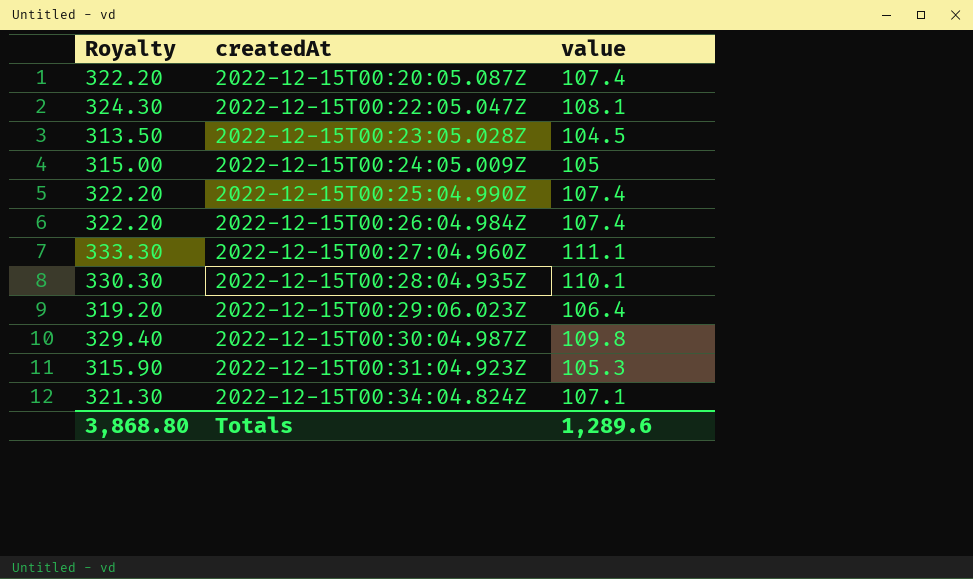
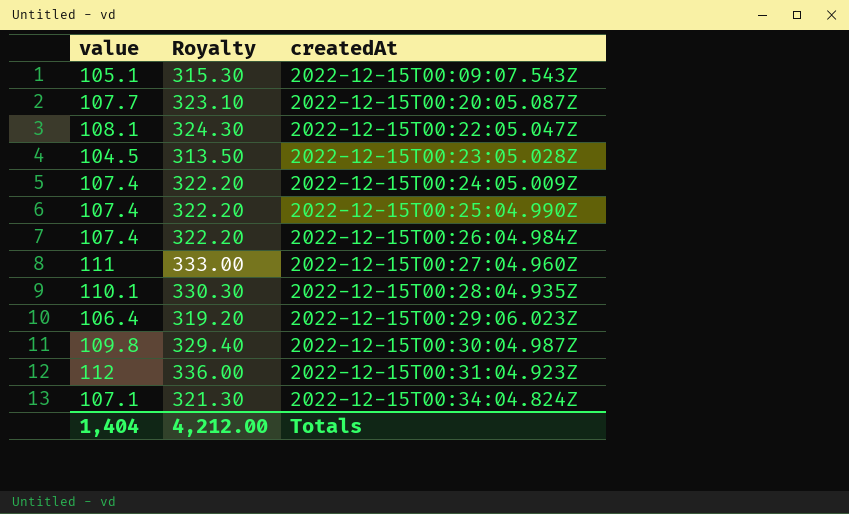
column value | position: 3 -> 1
row 2022-12-15T00:09:07.543Z: none -> 105.1 | 315.30
2022-12-15T00:20:05.087Z | value: 107.4 -> 107.7
2022-12-15T00:20:05.087Z | Royalty: 322.20 -> 323.10
2022-12-15T00:24:05.009Z | value: 105 -> 107.4
2022-12-15T00:24:05.009Z | Royalty: 315.00 -> 322.20
2022-12-15T00:27:04.960Z | value: 111.1 -> 111
2022-12-15T00:27:04.960Z | Royalty: 333.30 -> 333.00
2022-12-15T00:31:04.923Z | value: 105.3 -> 112
2022-12-15T00:31:04.923Z | Royalty: 315.90 -> 336.00
Totals | value: 1,289.6 -> 1,404
Totals | Royalty: 3,868.80 -> 4,212.00

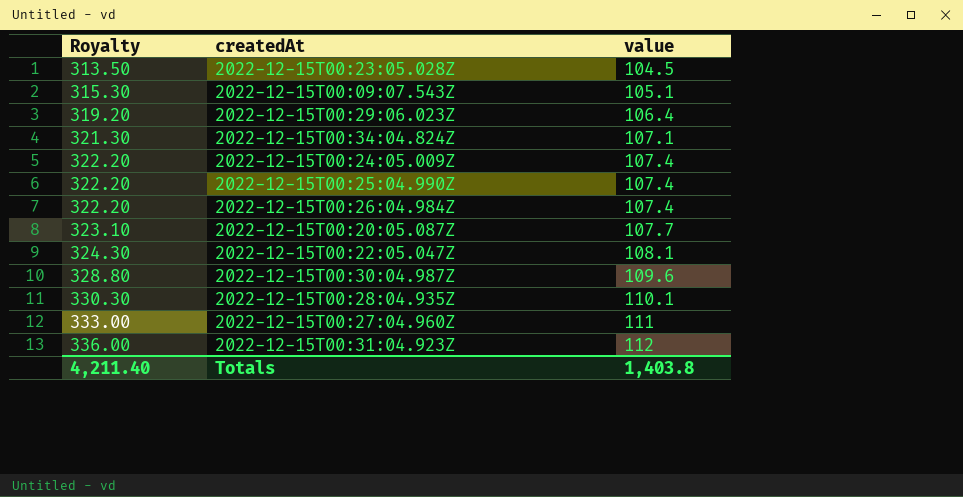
row order: createdAt ascending -> Royalty ascending
column value | position: 1 -> 3
2022-12-15T00:30:04.987Z | Royalty: 329.40 -> 328.80
2022-12-15T00:30:04.987Z | value: 109.8 -> 109.6
Totals | Royalty: 4,212.00 -> 4,211.40
Totals | value: 1,404 -> 1,403.8

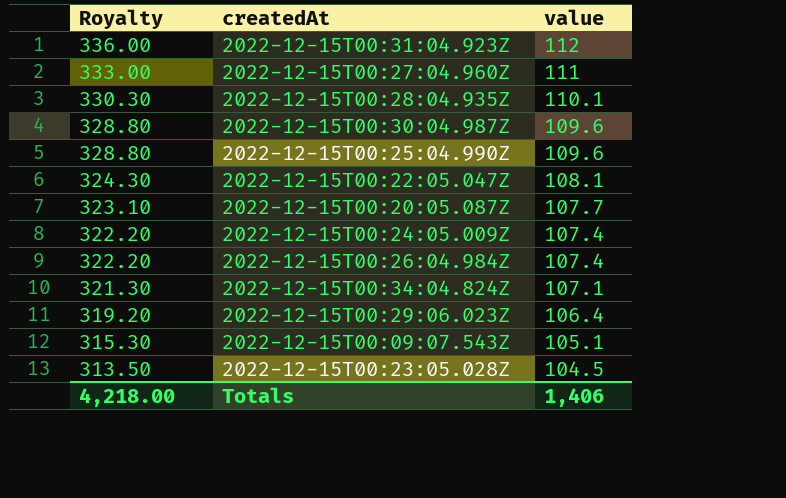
row order: Royalty ascending -> Royalty descending
2022-12-15T00:25:04.990Z | Royalty: 322.20 -> 328.80
2022-12-15T00:25:04.990Z | value: 107.4 -> 109.6
Totals | Royalty: 4,211.40 -> 4,218.00
Totals | value: 1,403.8 -> 1,406

